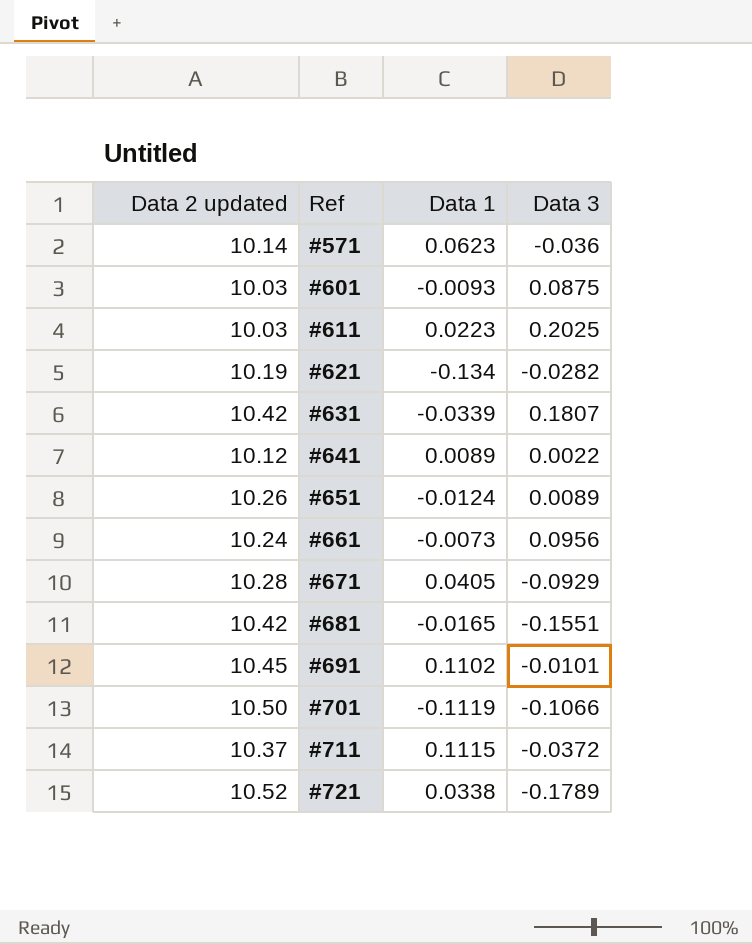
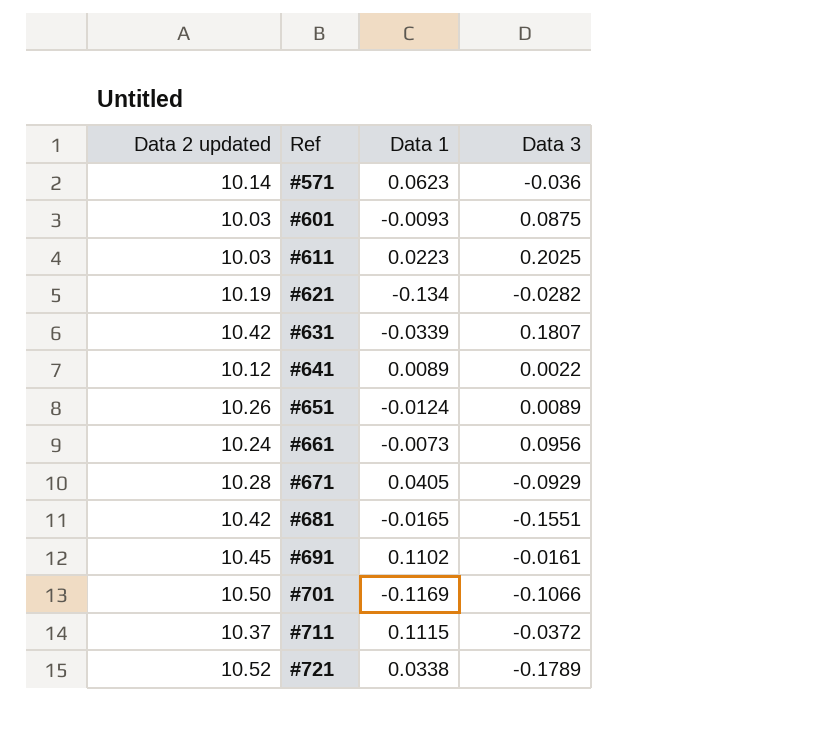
#691 | Data 3: -0.0101 -> -0.0161
#701 | Data 1: -0.1119 -> -0.1169

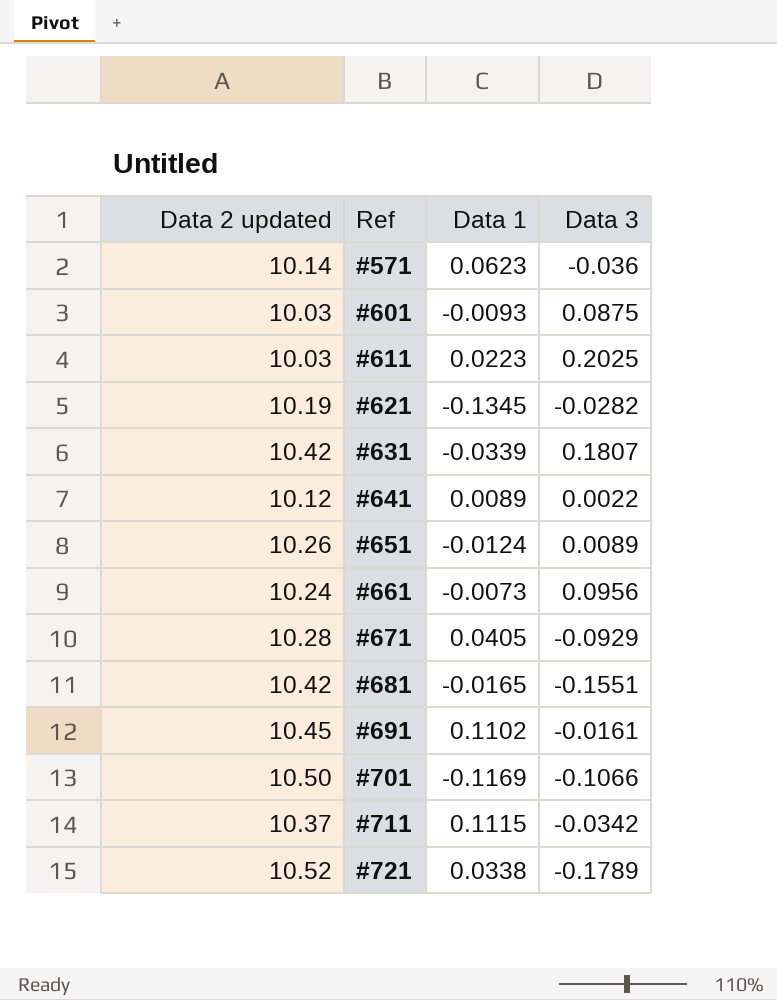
#621 | Data 1: -0.134 -> -0.1345
#711 | Data 3: -0.0372 -> -0.0342

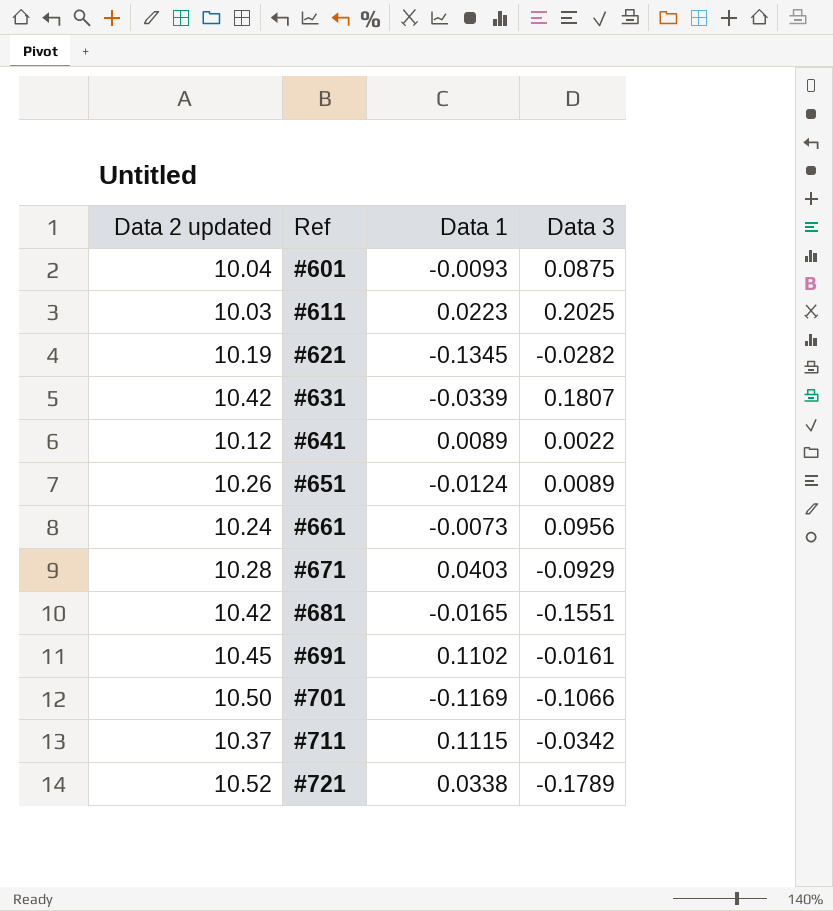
row #571: 10.14 | 0.0623 | -0.036 -> none
#601 | Data 2 updated: 10.03 -> 10.04
#671 | Data 1: 0.0405 -> 0.0403

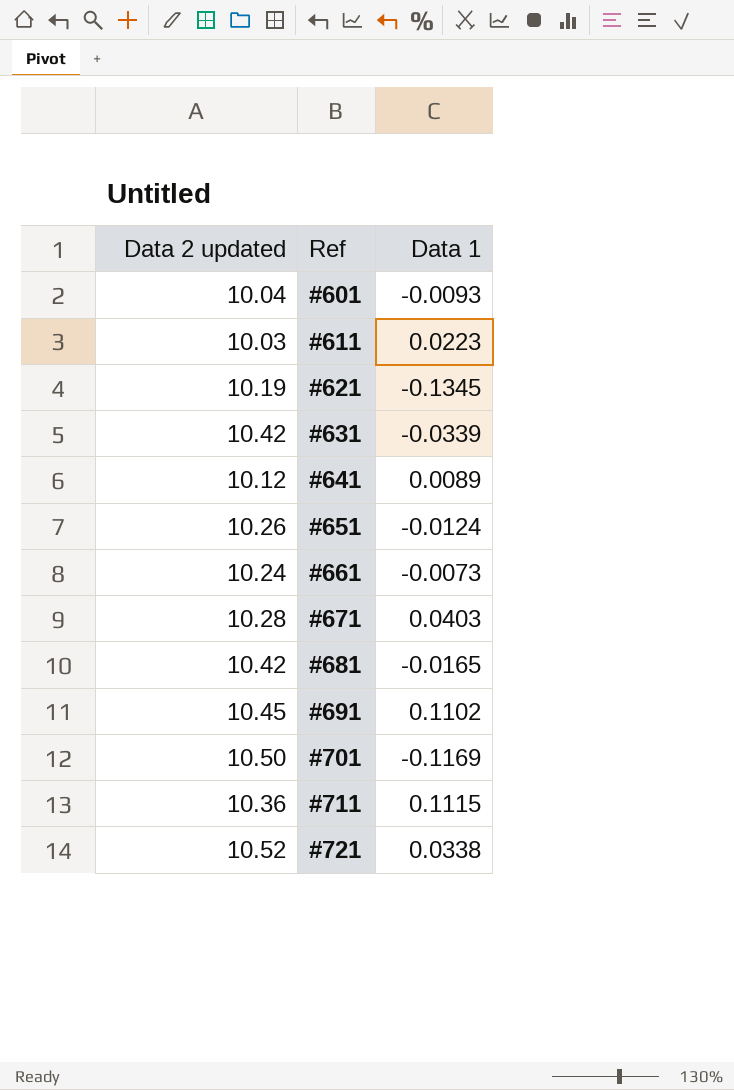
column Data 3 | position: 4 -> none
#711 | Data 2 updated: 10.37 -> 10.36

